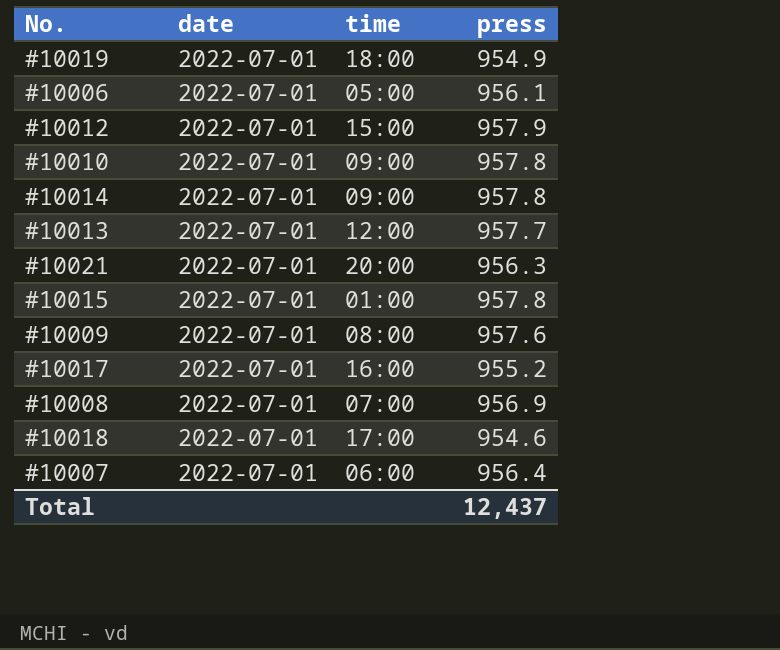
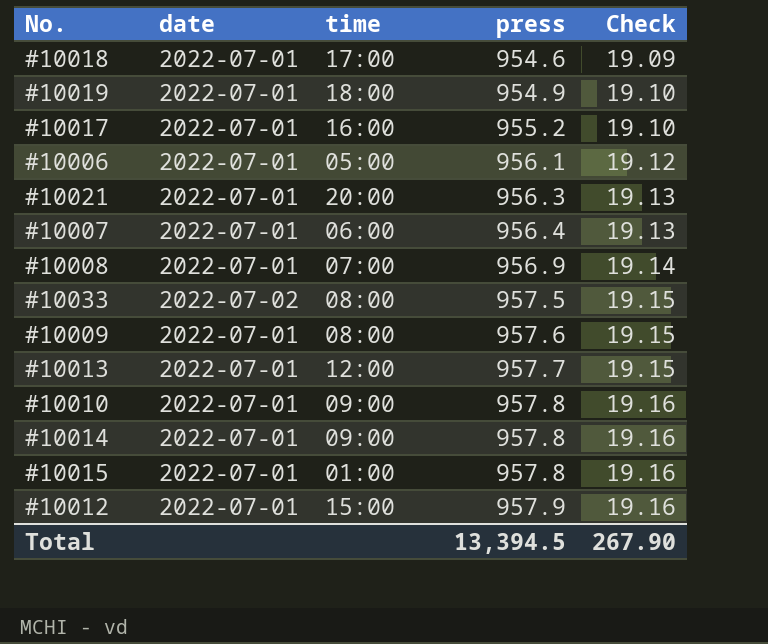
row order: none -> press ascending
column Check | formula: none -> [press] * 0.02
row #10033: none -> 2022-07-02 | 08:00 | 957.5 | 19.15
Total | press: 12,437 -> 13,394.5

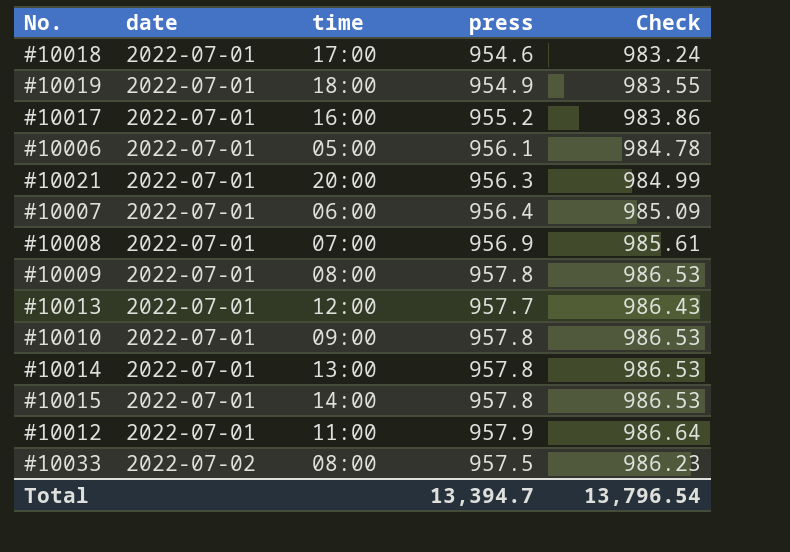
row order: press ascending -> date ascending
column Check | formula: [press] * 0.02 -> [press] * 1.03
#10009 | press: 957.6 -> 957.8
#10014 | time: 09:00 -> 13:00
#10015 | time: 01:00 -> 14:00
#10012 | time: 15:00 -> 11:00
Total | press: 13,394.5 -> 13,394.7
Total | Check: 267.90 -> 13,796.54

